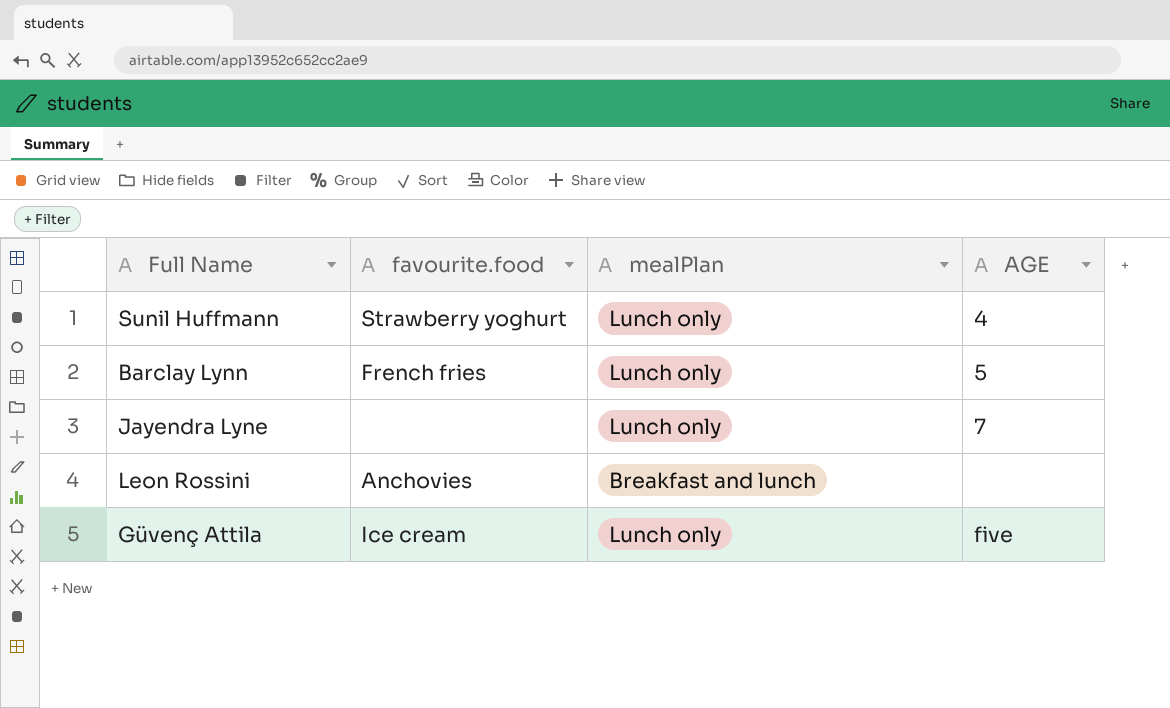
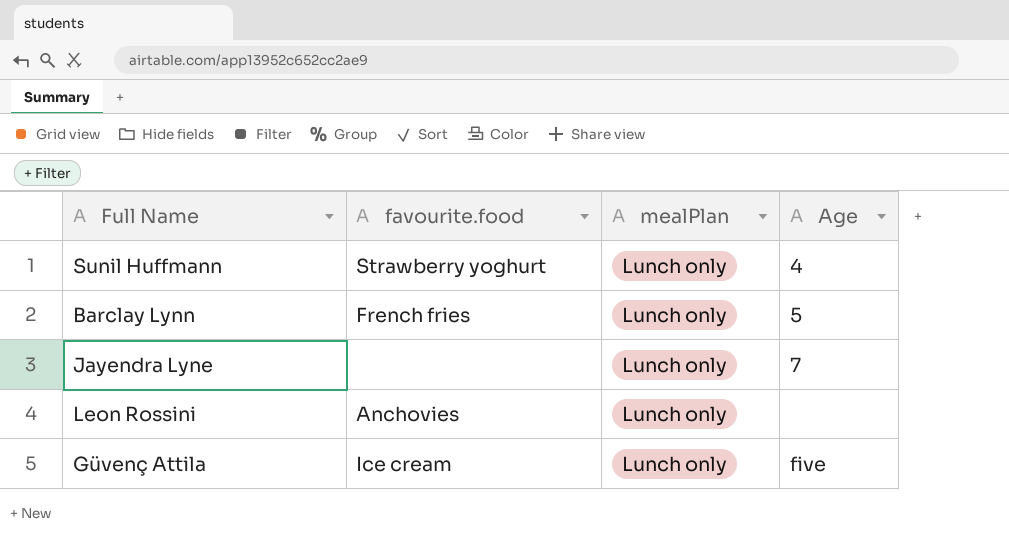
column name: AGE -> Age
Leon Rossini | mealPlan: Breakfast and lunch -> Lunch only

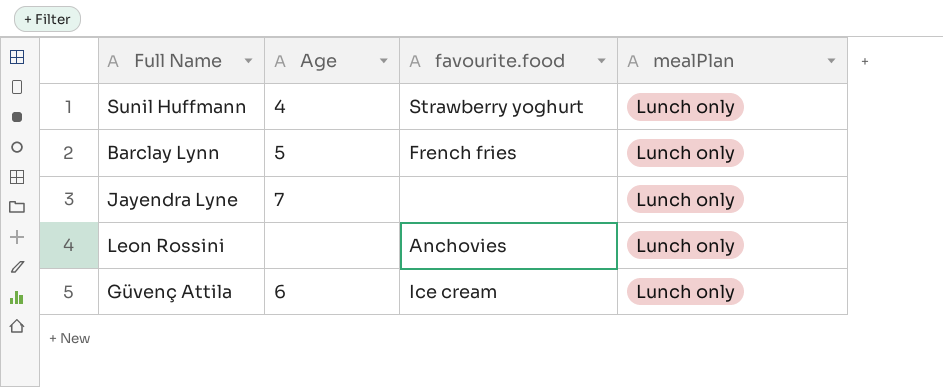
column Age | position: 4 -> 2
Güvenç Attila | Age: five -> 6

